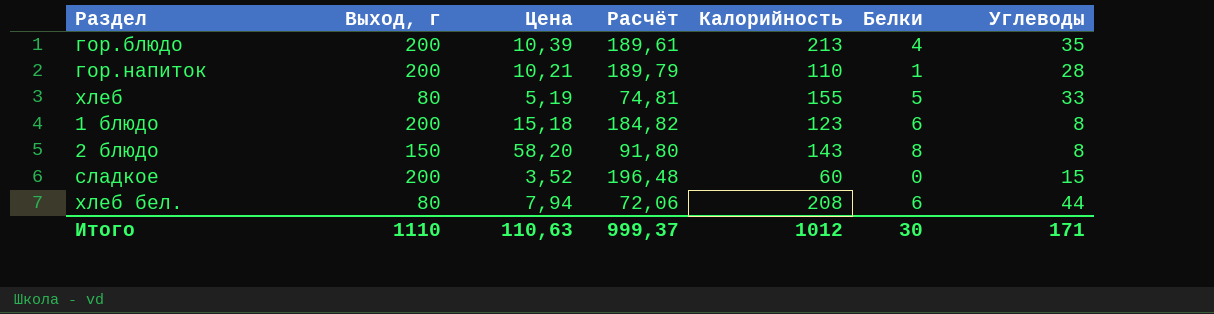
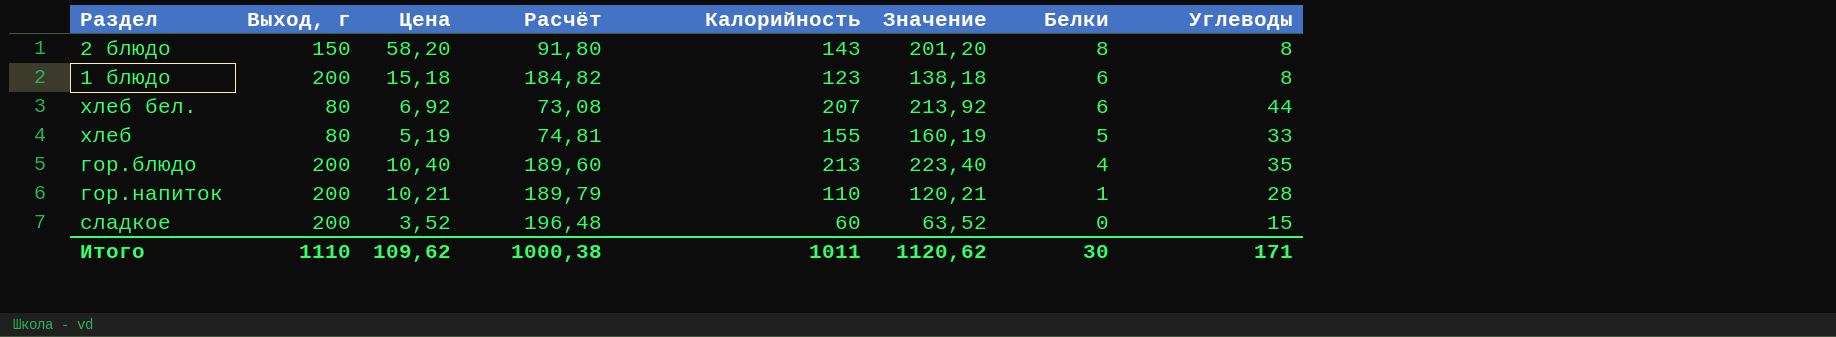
row order: none -> Белки descending
column Значение | formula: none -> [Цена] + [Калорийность]
хлеб бел. | Цена: 7,94 -> 6,92
хлеб бел. | Расчёт: 72,06 -> 73,08
хлеб бел. | Калорийность: 208 -> 207
гор.блюдо | Цена: 10,39 -> 10,40
гор.блюдо | Расчёт: 189,61 -> 189,60
Итого | Цена: 110,63 -> 109,62
Итого | Расчёт: 999,37 -> 1000,38
Итого | Калорийность: 1012 -> 1011

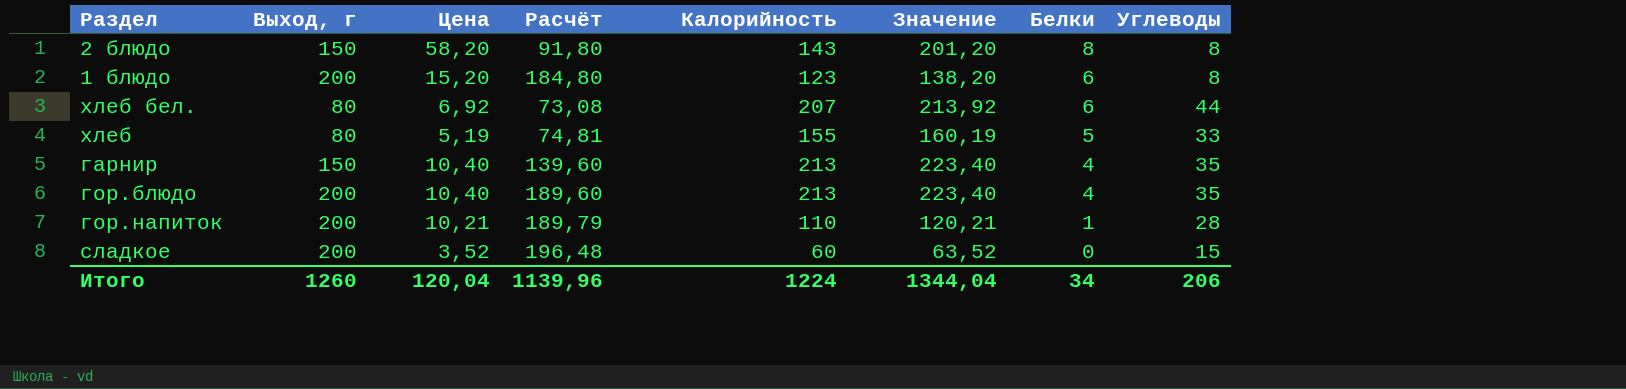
1 блюдо | Цена: 15,18 -> 15,20
1 блюдо | Расчёт: 184,82 -> 184,80
1 блюдо | Значение: 138,18 -> 138,20
row гарнир: none -> 150 | 10,40 | 139,60 | 213 | 223,40 | 4 | 35
Итого | Выход, г: 1110 -> 1260
Итого | Цена: 109,62 -> 120,04
Итого | Расчёт: 1000,38 -> 1139,96
Итого | Калорийность: 1011 -> 1224
Итого | Значение: 1120,62 -> 1344,04
Итого | Белки: 30 -> 34
Итого | Углеводы: 171 -> 206

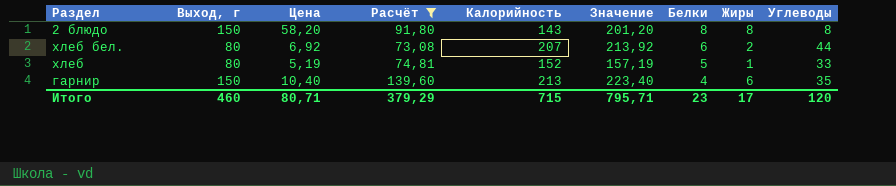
filter: none -> Расчёт <= 139,60
column Жиры | position: none -> 8
хлеб | Калорийность: 155 -> 152
хлеб | Значение: 160,19 -> 157,19
Итого | Выход, г: 1260 -> 460
Итого | Цена: 120,04 -> 80,71
Итого | Расчёт: 1139,96 -> 379,29
Итого | Калорийность: 1224 -> 715
Итого | Значение: 1344,04 -> 795,71
Итого | Белки: 34 -> 23
Итого | Углеводы: 206 -> 120

